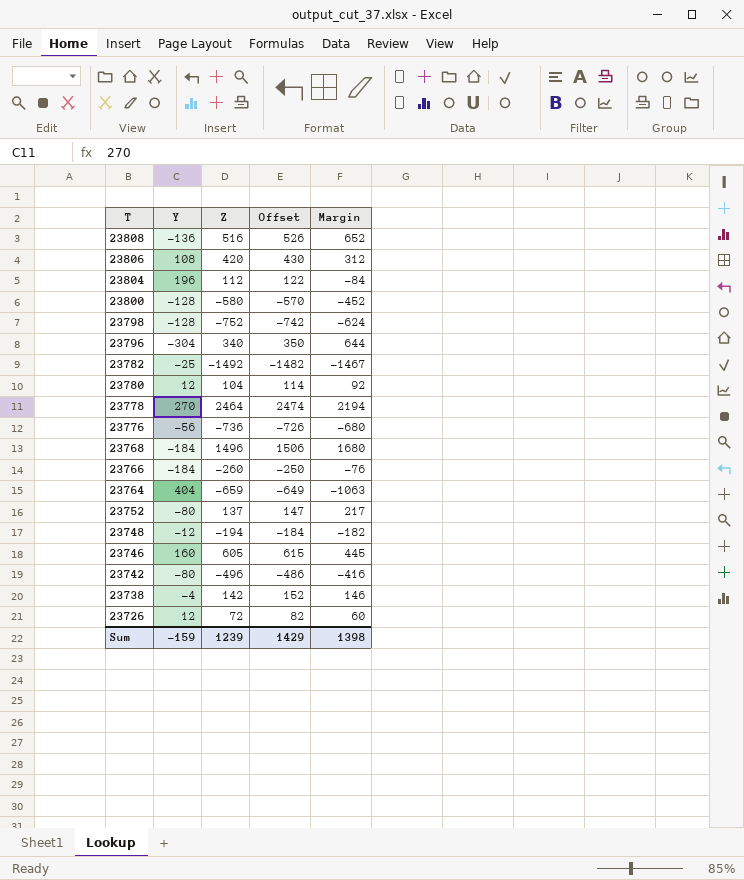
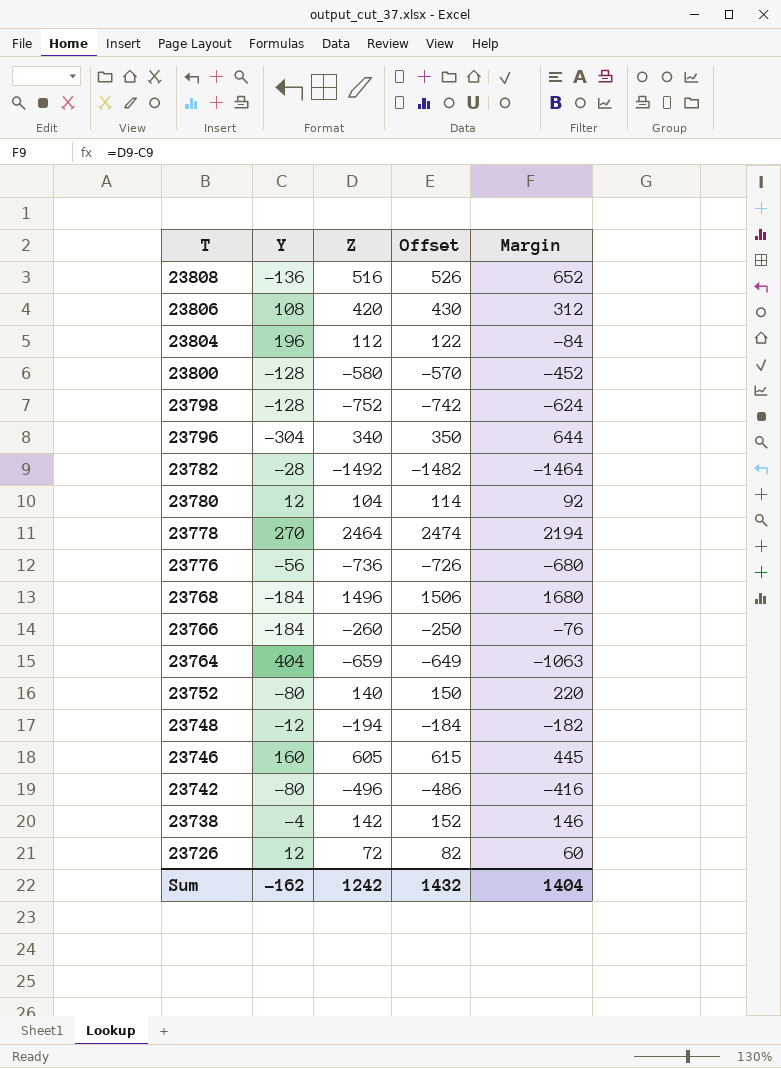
23782 | Y: -25 -> -28
23782 | Margin: -1467 -> -1464
23752 | Z: 137 -> 140
23752 | Offset: 147 -> 150
23752 | Margin: 217 -> 220
Sum | Y: -159 -> -162
Sum | Z: 1239 -> 1242
Sum | Offset: 1429 -> 1432
Sum | Margin: 1398 -> 1404

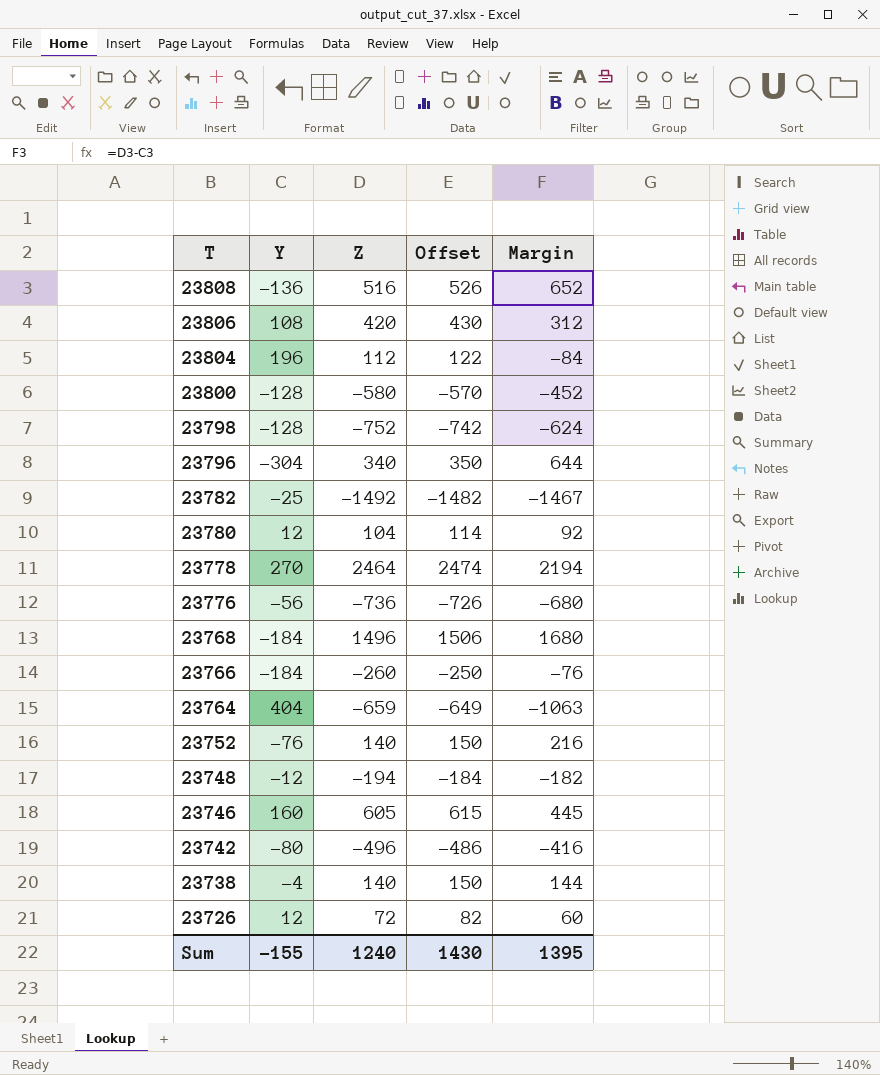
23782 | Y: -28 -> -25
23782 | Margin: -1464 -> -1467
23752 | Y: -80 -> -76
23752 | Margin: 220 -> 216
23738 | Z: 142 -> 140
23738 | Offset: 152 -> 150
23738 | Margin: 146 -> 144
Sum | Y: -162 -> -155
Sum | Z: 1242 -> 1240
Sum | Offset: 1432 -> 1430
Sum | Margin: 1404 -> 1395

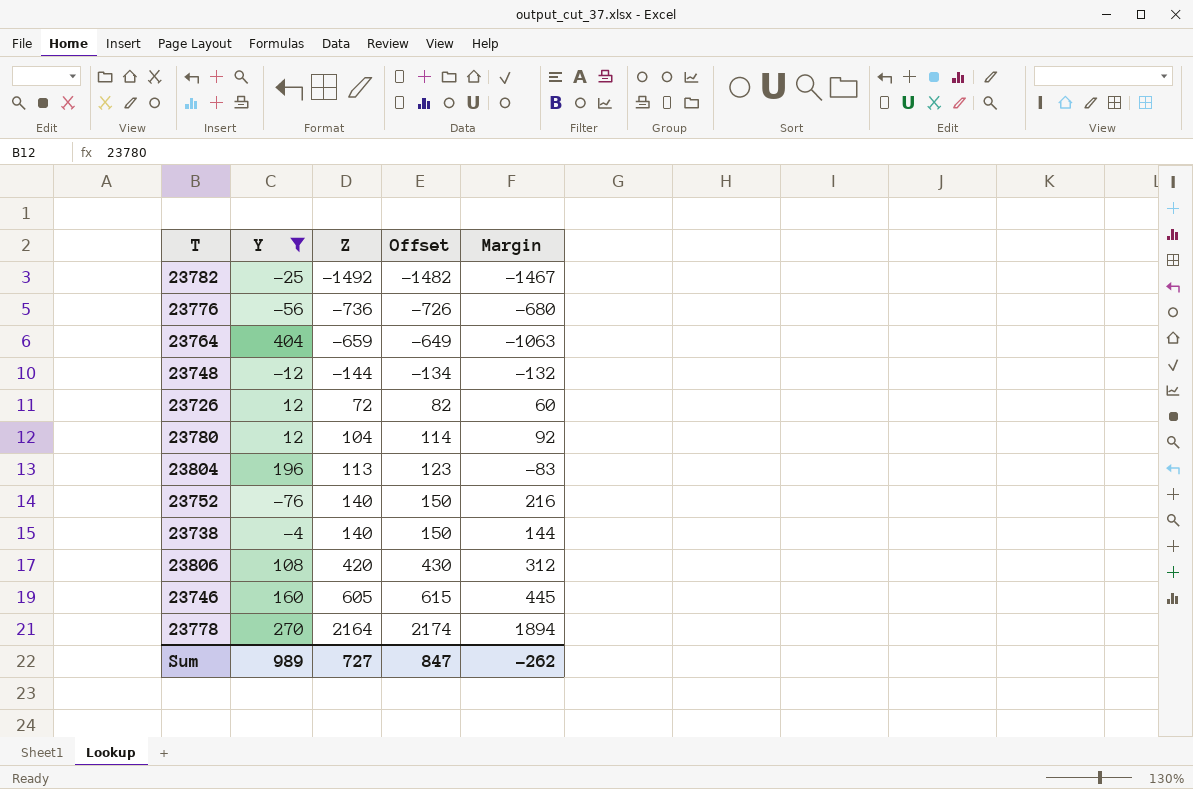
filter: none -> Y >= -76
row order: T descending -> Z ascending
23748 | Z: -194 -> -144
23748 | Offset: -184 -> -134
23748 | Margin: -182 -> -132
23804 | Z: 112 -> 113
23804 | Offset: 122 -> 123
23804 | Margin: -84 -> -83
23778 | Z: 2464 -> 2164
23778 | Offset: 2474 -> 2174
23778 | Margin: 2194 -> 1894
Sum | Y: -155 -> 989
Sum | Z: 1240 -> 727
Sum | Offset: 1430 -> 847
Sum | Margin: 1395 -> -262

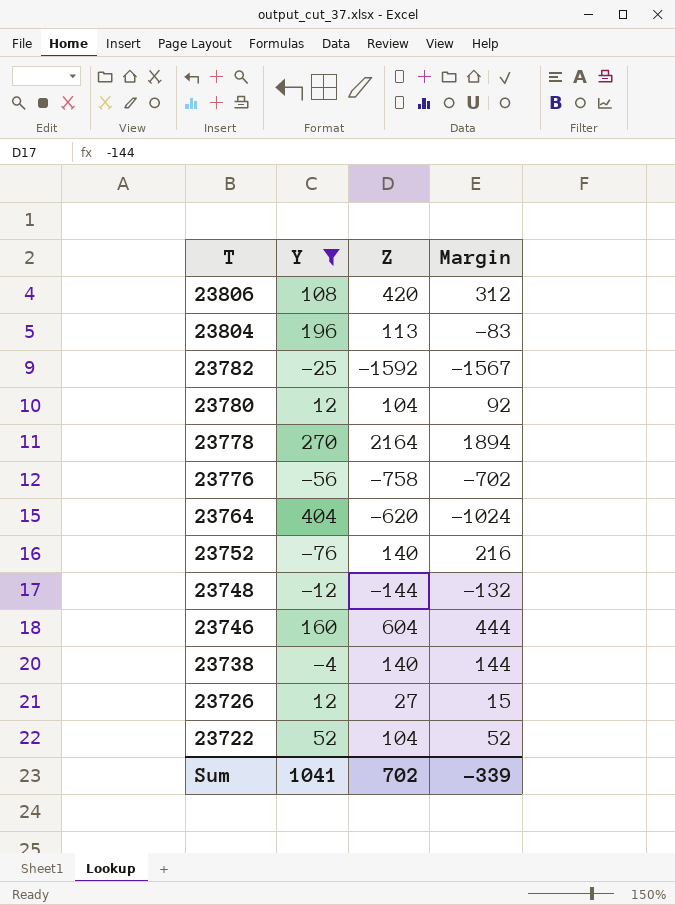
row order: Z ascending -> T descending
column Offset | formula: [Z] + 10 -> none
23782 | Z: -1492 -> -1592
23782 | Margin: -1467 -> -1567
23776 | Z: -736 -> -758
23776 | Margin: -680 -> -702
23764 | Z: -659 -> -620
23764 | Margin: -1063 -> -1024
23746 | Z: 605 -> 604
23746 | Margin: 445 -> 444
23726 | Z: 72 -> 27
23726 | Margin: 60 -> 15
row 23722: none -> 52 | 104 | 52
Sum | Y: 989 -> 1041
Sum | Z: 727 -> 702
Sum | Margin: -262 -> -339

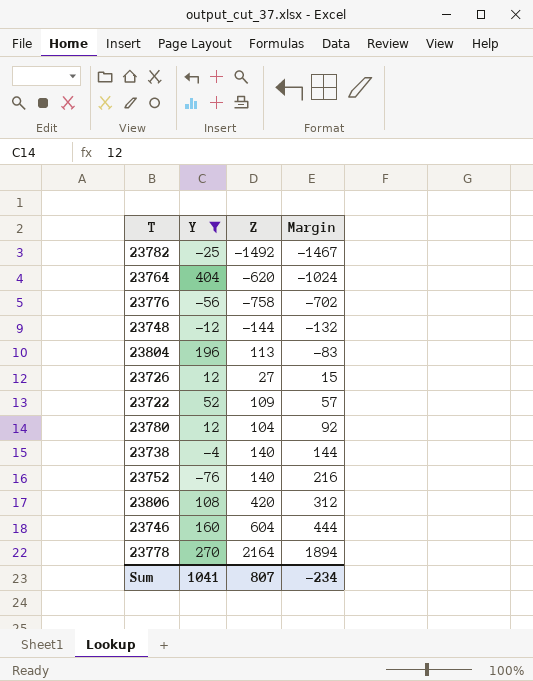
row order: T descending -> Margin ascending
23782 | Z: -1592 -> -1492
23782 | Margin: -1567 -> -1467
23722 | Z: 104 -> 109
23722 | Margin: 52 -> 57
Sum | Z: 702 -> 807
Sum | Margin: -339 -> -234

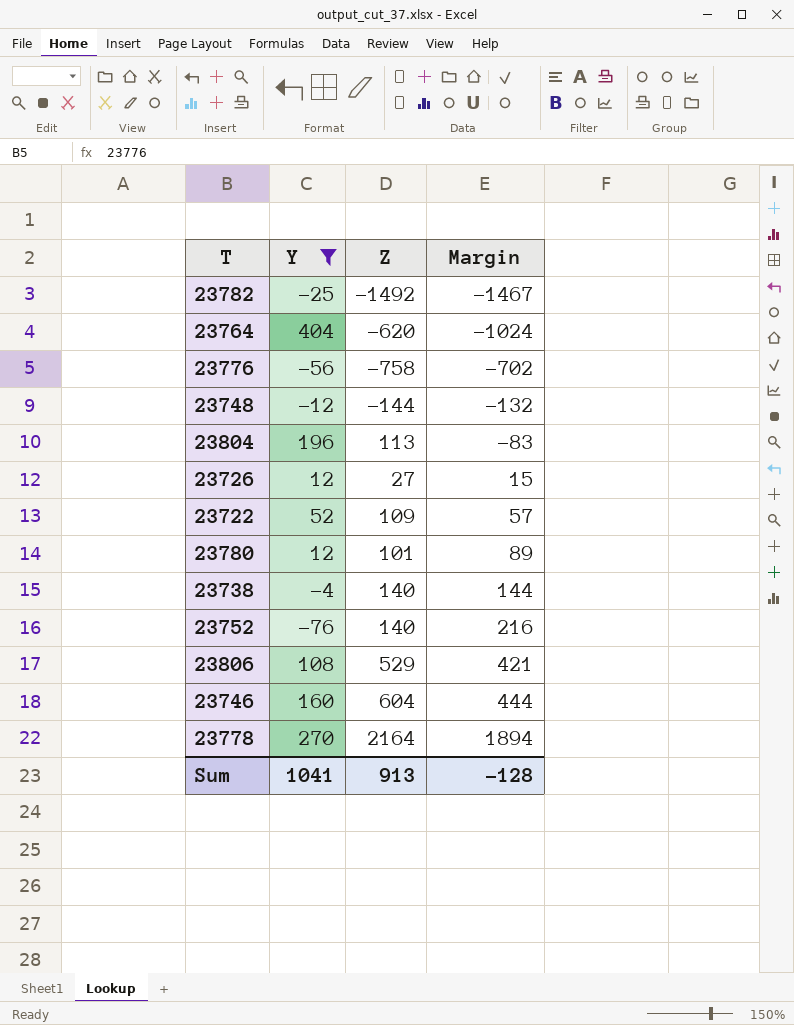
23780 | Z: 104 -> 101
23780 | Margin: 92 -> 89
23806 | Z: 420 -> 529
23806 | Margin: 312 -> 421
Sum | Z: 807 -> 913
Sum | Margin: -234 -> -128

